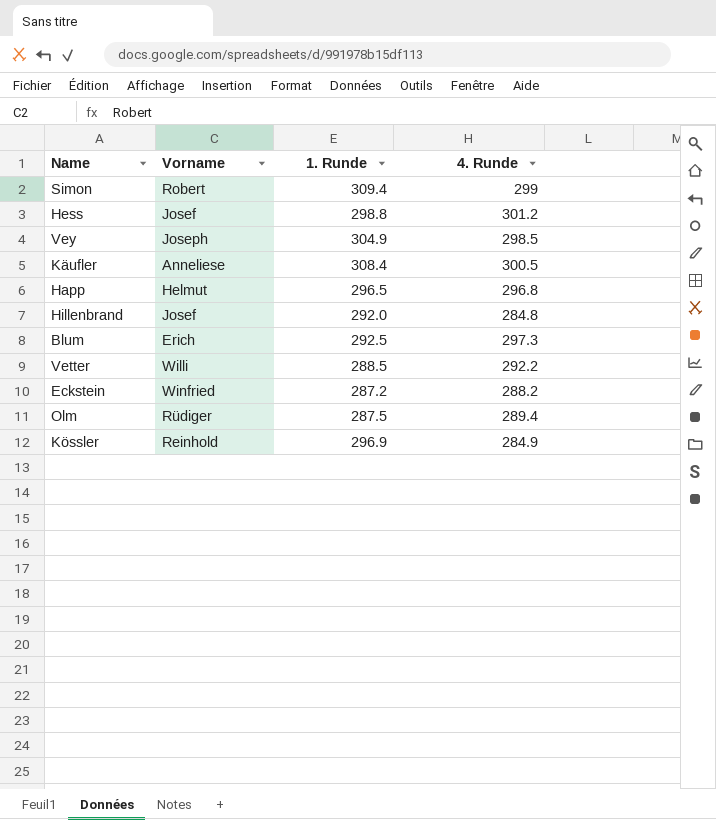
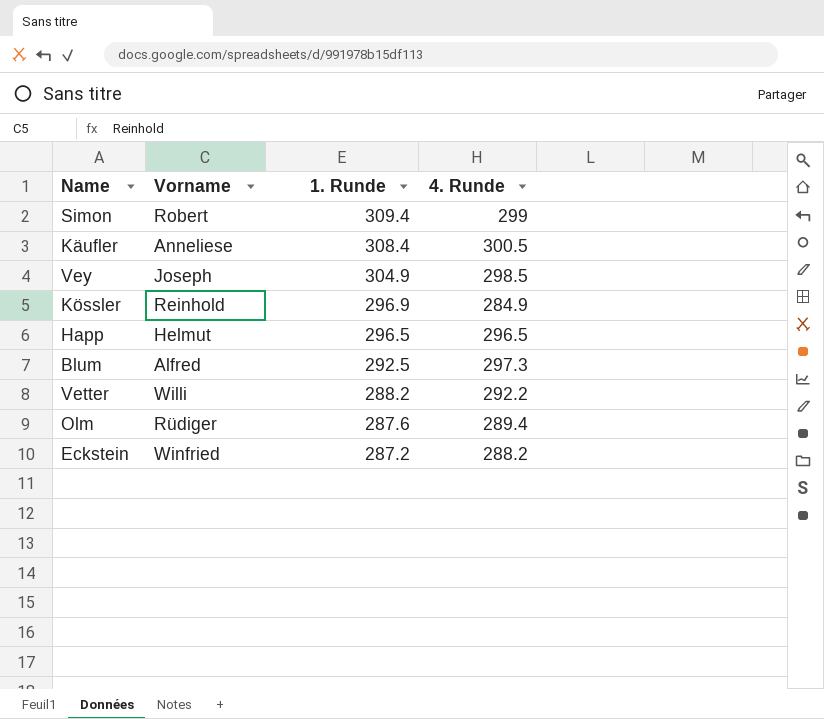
row order: none -> 1. Runde descending
row Hess: Josef | 298.8 | 301.2 -> none
row Hillenbrand: Josef | 292.0 | 284.8 -> none
Happ | 4. Runde: 296.8 -> 296.5
Blum | Vorname: Erich -> Alfred
Vetter | 1. Runde: 288.5 -> 288.2
Olm | 1. Runde: 287.5 -> 287.6

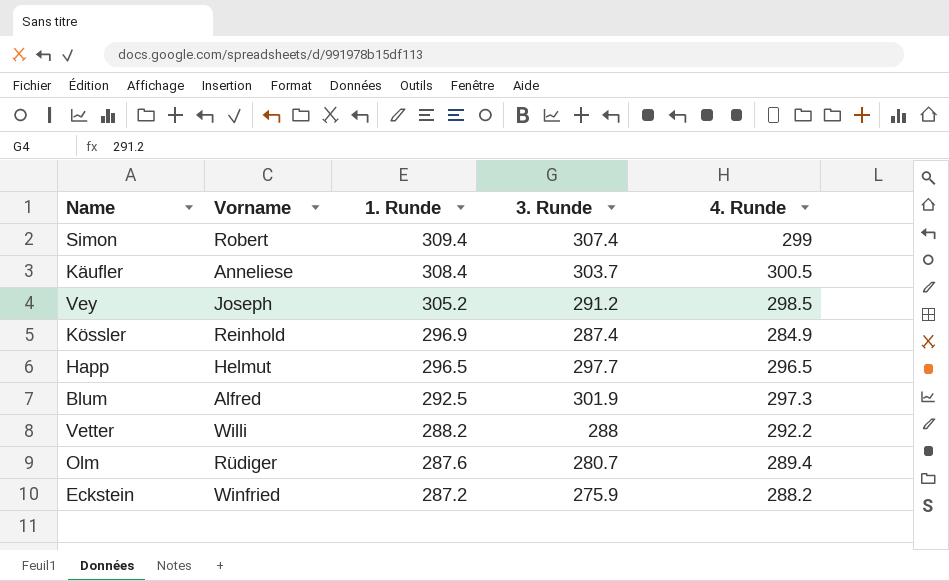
column 3. Runde | position: none -> 4
Vey | 1. Runde: 304.9 -> 305.2

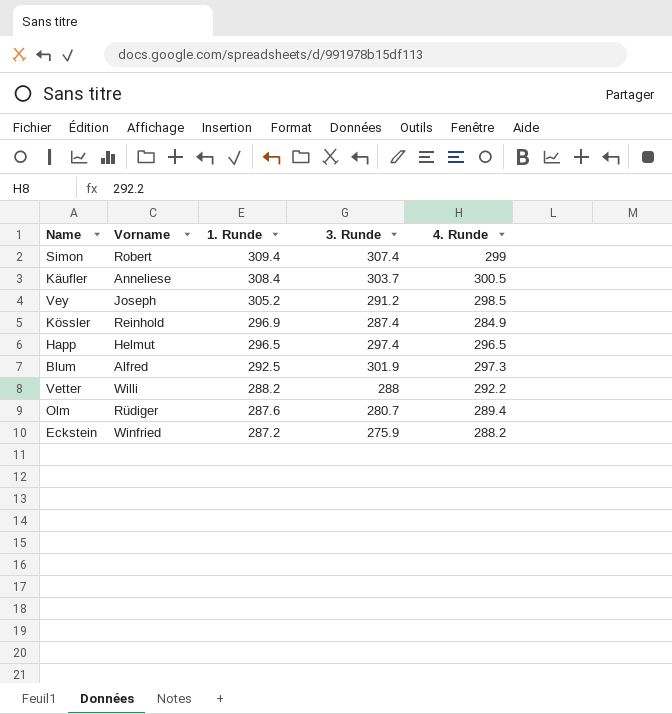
Happ | 3. Runde: 297.7 -> 297.4

